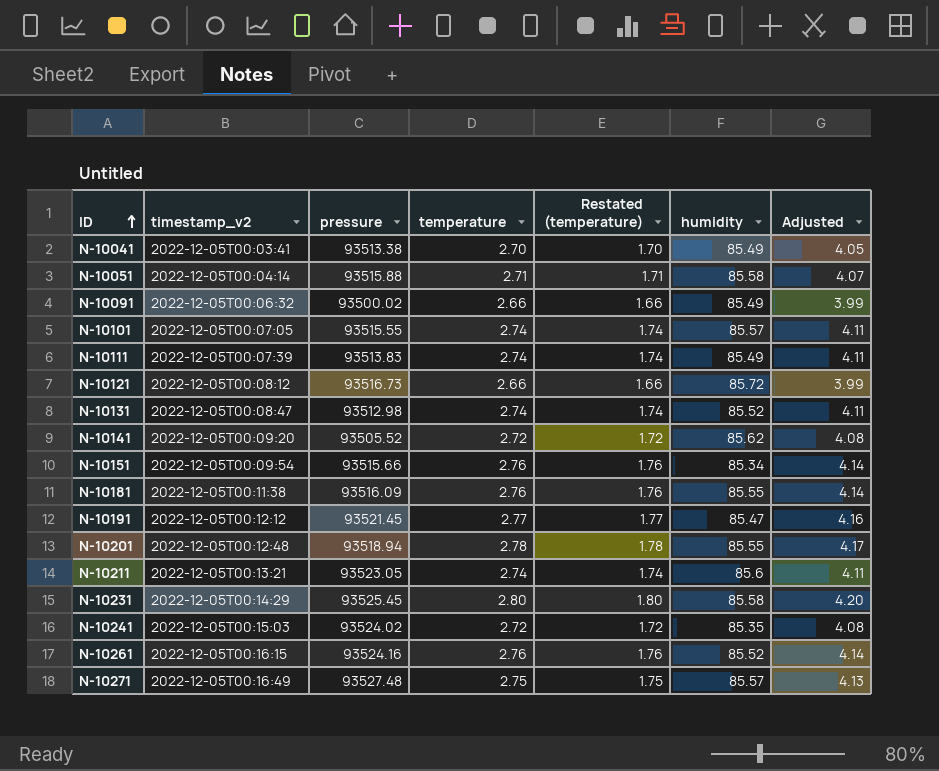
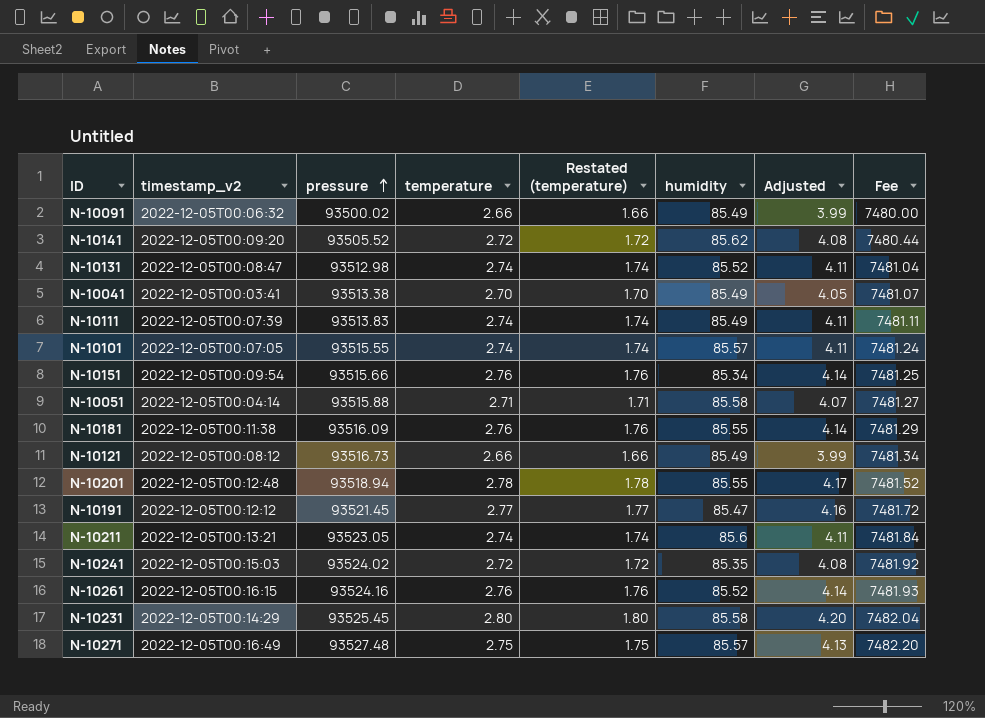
row order: ID ascending -> pressure ascending
column Fee | formula: none -> [pressure] * 0.08
N-10121 | humidity: 85.72 -> 85.49

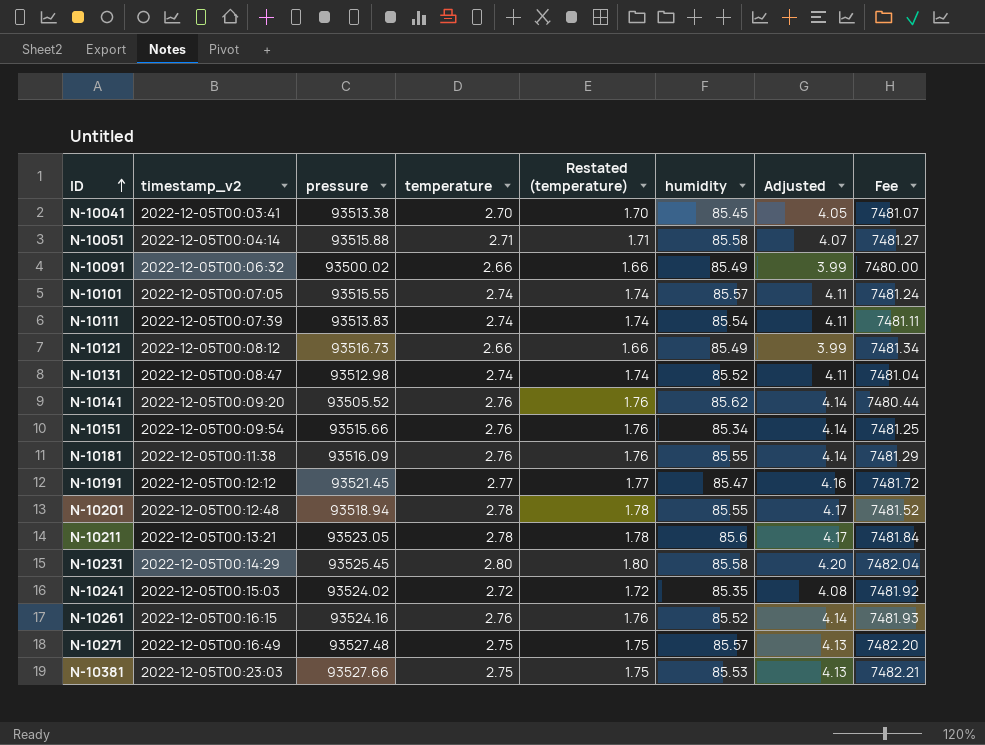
row order: pressure ascending -> ID ascending
N-10041 | humidity: 85.49 -> 85.45
N-10111 | humidity: 85.49 -> 85.54
N-10141 | temperature: 2.72 -> 2.76
N-10141 | Restated (temperature): 1.72 -> 1.76
N-10141 | Adjusted: 4.08 -> 4.14
N-10211 | temperature: 2.74 -> 2.78
N-10211 | Restated (temperature): 1.74 -> 1.78
N-10211 | Adjusted: 4.11 -> 4.17
row N-10381: none -> 2022-12-05T00:23:03 | 93527.66 | 2.75 | 1.75 | 85.53 | 4.13 | 7482.21

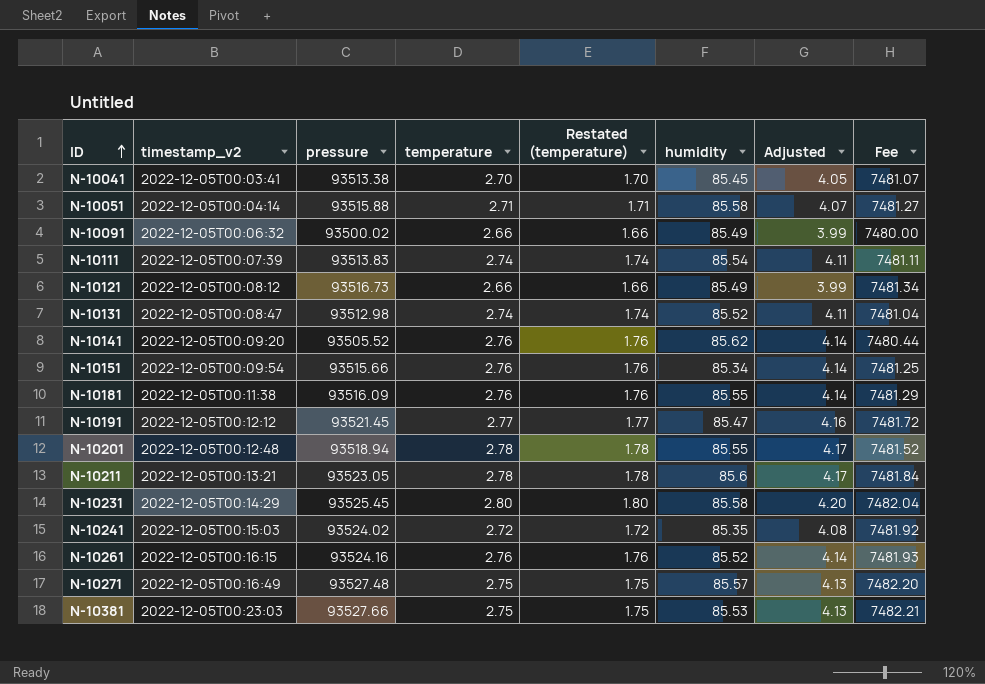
row N-10101: 2022-12-05T00:07:05 | 93515.55 | 2.74 | 1.74 | 85.57 | 4.11 | 7481.24 -> none

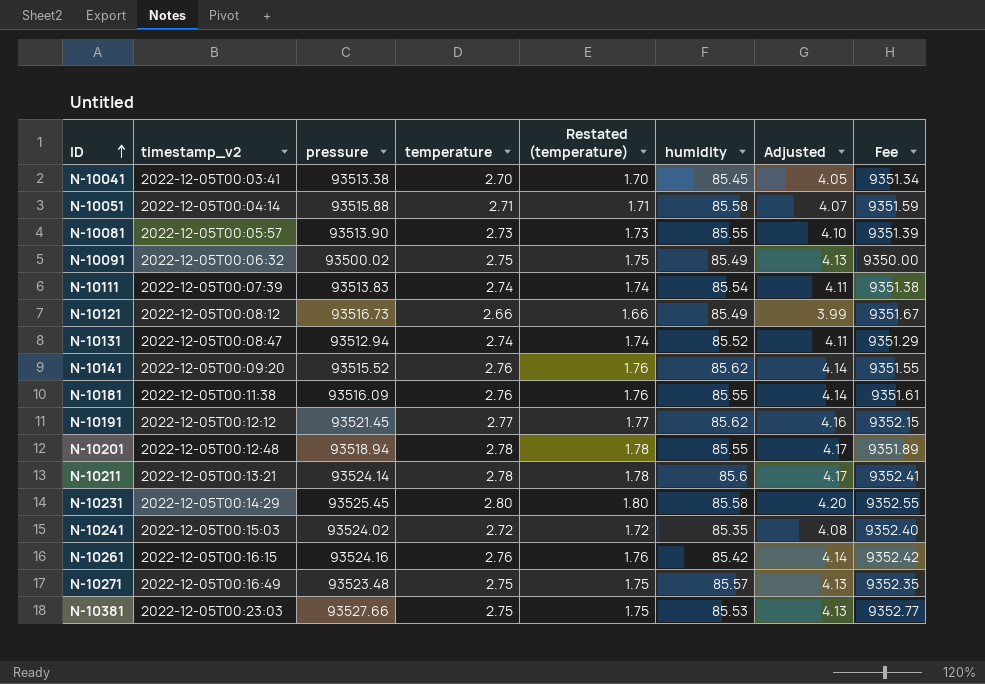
column Fee | formula: [pressure] * 0.08 -> [pressure] * 0.1
row N-10151: 2022-12-05T00:09:54 | 93515.66 | 2.76 | 1.76 | 85.34 | 4.14 | 7481.25 -> none
row N-10081: none -> 2022-12-05T00:05:57 | 93513.90 | 2.73 | 1.73 | 85.55 | 4.10 | 9351.39
N-10091 | temperature: 2.66 -> 2.75
N-10091 | Restated (temperature): 1.66 -> 1.75
N-10091 | Adjusted: 3.99 -> 4.13
N-10131 | pressure: 93512.98 -> 93512.94
N-10141 | pressure: 93505.52 -> 93515.52
N-10191 | humidity: 85.47 -> 85.62
N-10211 | pressure: 93523.05 -> 93524.14
N-10261 | humidity: 85.52 -> 85.42
N-10271 | pressure: 93527.48 -> 93523.48

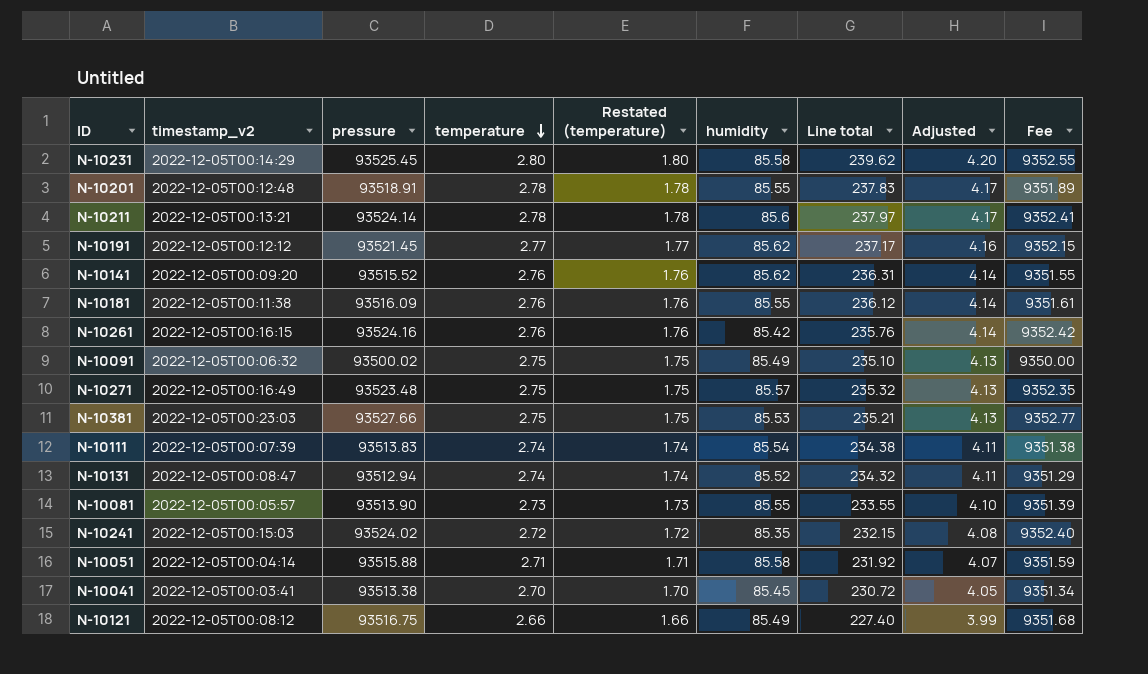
row order: ID ascending -> temperature descending
column Line total | formula: none -> [temperature] * [humidity]
N-10201 | pressure: 93518.94 -> 93518.91
N-10121 | pressure: 93516.73 -> 93516.75
N-10121 | Fee: 9351.67 -> 9351.68

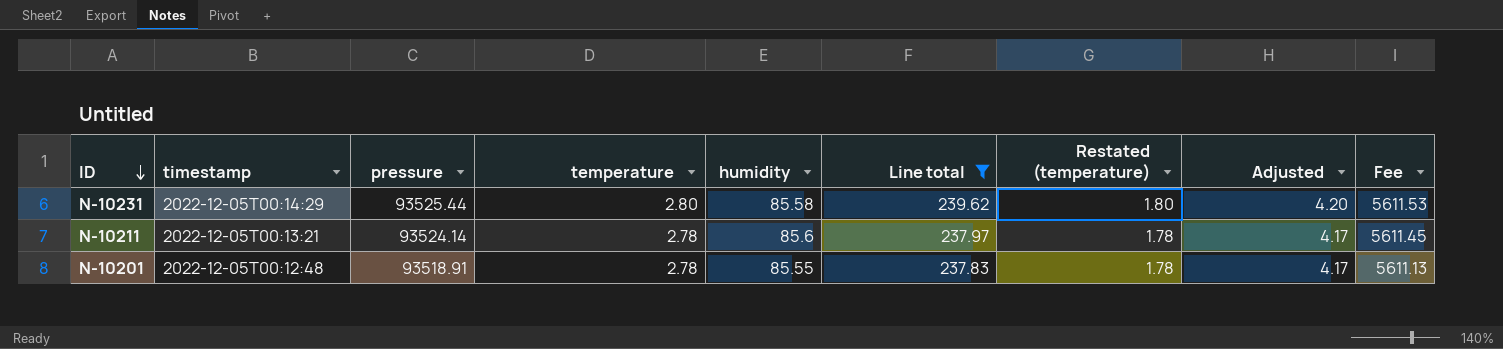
filter: none -> Line total >= 237.83
row order: temperature descending -> ID descending
column name: timestamp_v2 -> timestamp
column Restated (temperature) | position: 5 -> 7
column Fee | formula: [pressure] * 0.1 -> [pressure] * 0.06
N-10231 | pressure: 93525.45 -> 93525.44

